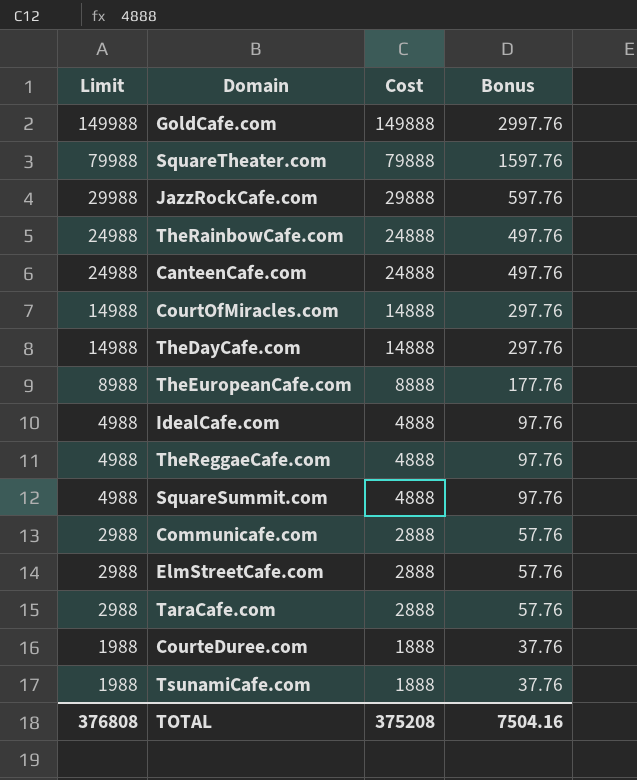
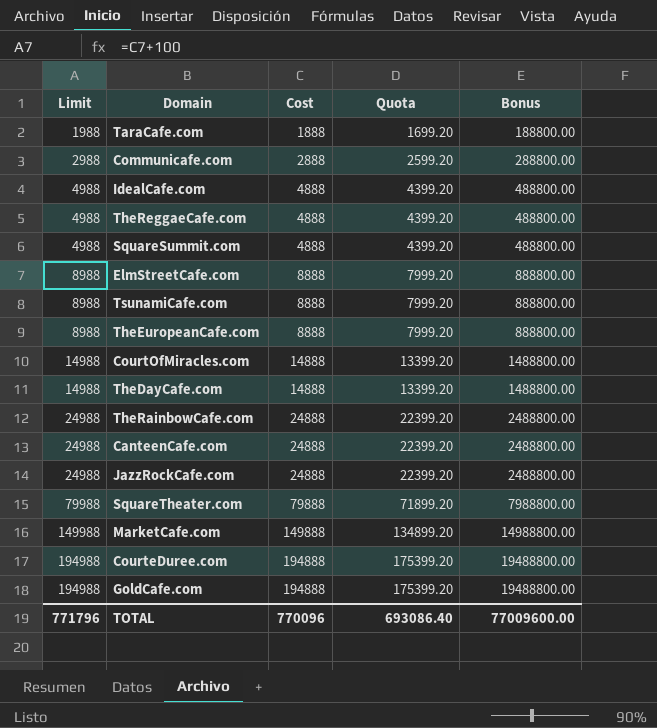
row order: Limit descending -> Limit ascending
column Quota | formula: none -> [Cost] * 0.9
column Bonus | formula: [Cost] * 0.02 -> [Cost] * 100
TaraCafe.com | Limit: 2988 -> 1988
TaraCafe.com | Cost: 2888 -> 1888
ElmStreetCafe.com | Limit: 2988 -> 8988
ElmStreetCafe.com | Cost: 2888 -> 8888
TsunamiCafe.com | Limit: 1988 -> 8988
TsunamiCafe.com | Cost: 1888 -> 8888
JazzRockCafe.com | Limit: 29988 -> 24988
JazzRockCafe.com | Cost: 29888 -> 24888
row MarketCafe.com: none -> 149988 | 149888 | 134899.20 | 14988800.00
CourteDuree.com | Limit: 1988 -> 194988
CourteDuree.com | Cost: 1888 -> 194888
GoldCafe.com | Limit: 149988 -> 194988
GoldCafe.com | Cost: 149888 -> 194888
TOTAL | Limit: 376808 -> 771796
TOTAL | Cost: 375208 -> 770096
TOTAL | Bonus: 7504.16 -> 77009600.00

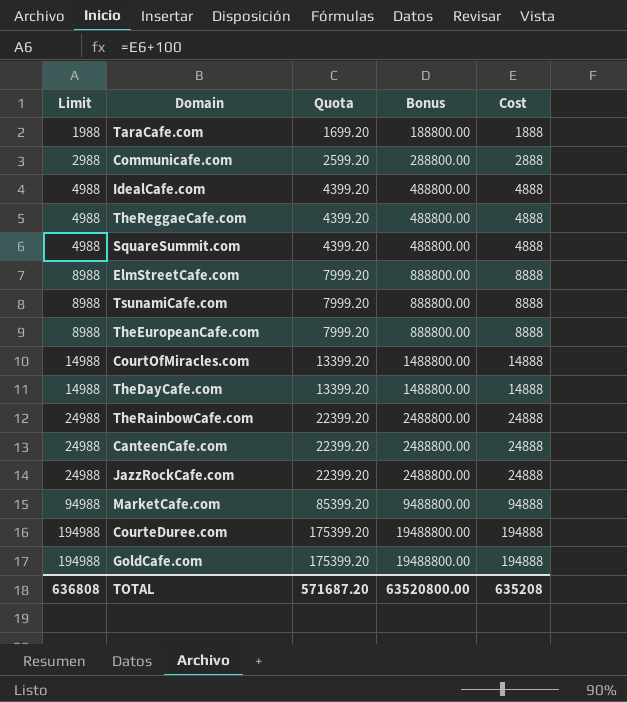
column Cost | position: 3 -> 5
row SquareTheater.com: 79988 | 79888 | 71899.20 | 7988800.00 -> none
MarketCafe.com | Limit: 149988 -> 94988
MarketCafe.com | Quota: 134899.20 -> 85399.20
MarketCafe.com | Bonus: 14988800.00 -> 9488800.00
MarketCafe.com | Cost: 149888 -> 94888
TOTAL | Limit: 771796 -> 636808
TOTAL | Quota: 693086.40 -> 571687.20
TOTAL | Bonus: 77009600.00 -> 63520800.00
TOTAL | Cost: 770096 -> 635208

